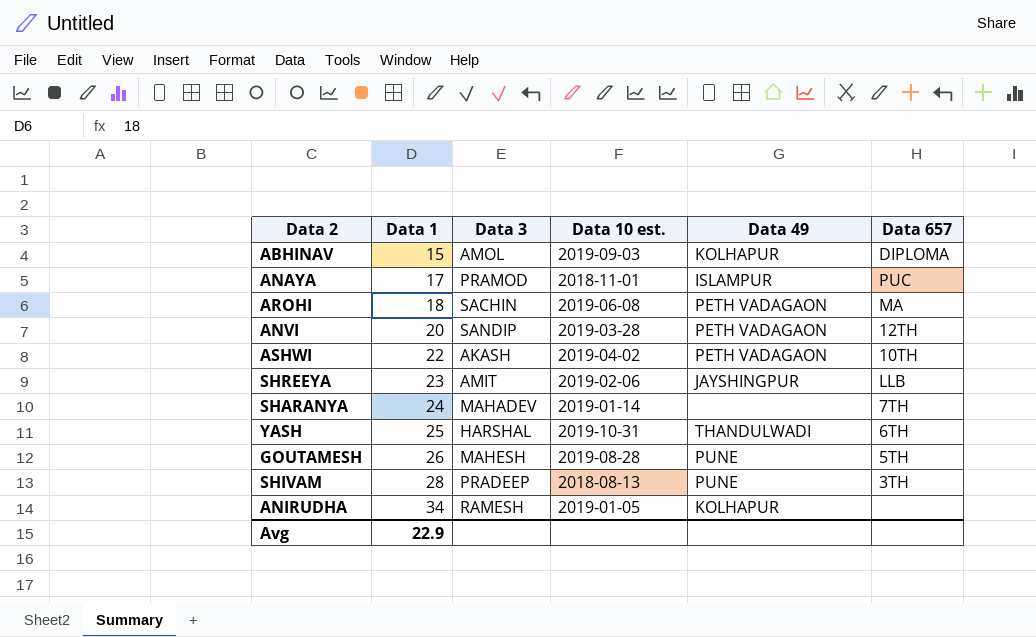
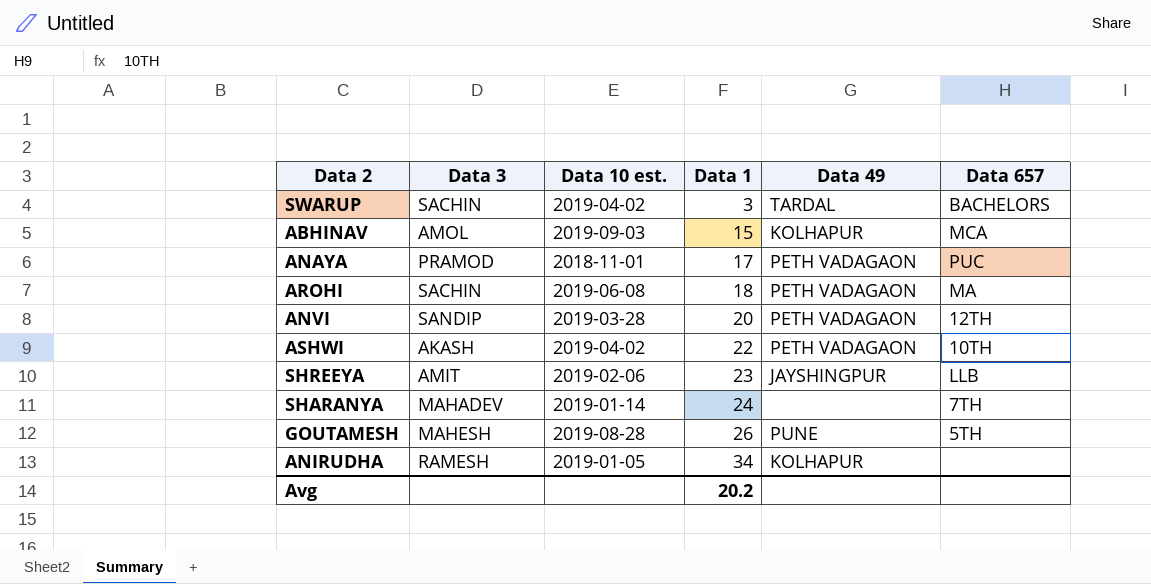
column Data 1 | position: 2 -> 4
row YASH: 25 | HARSHAL | 2019-10-31 | THANDULWADI | 6TH -> none
row SHIVAM: 28 | PRADEEP | 2018-08-13 | PUNE | 3TH -> none
row SWARUP: none -> SACHIN | 2019-04-02 | 3 | TARDAL | BACHELORS
ABHINAV | Data 657: DIPLOMA -> MCA
ANAYA | Data 49: ISLAMPUR -> PETH VADAGAON
Avg | Data 1: 22.9 -> 20.2

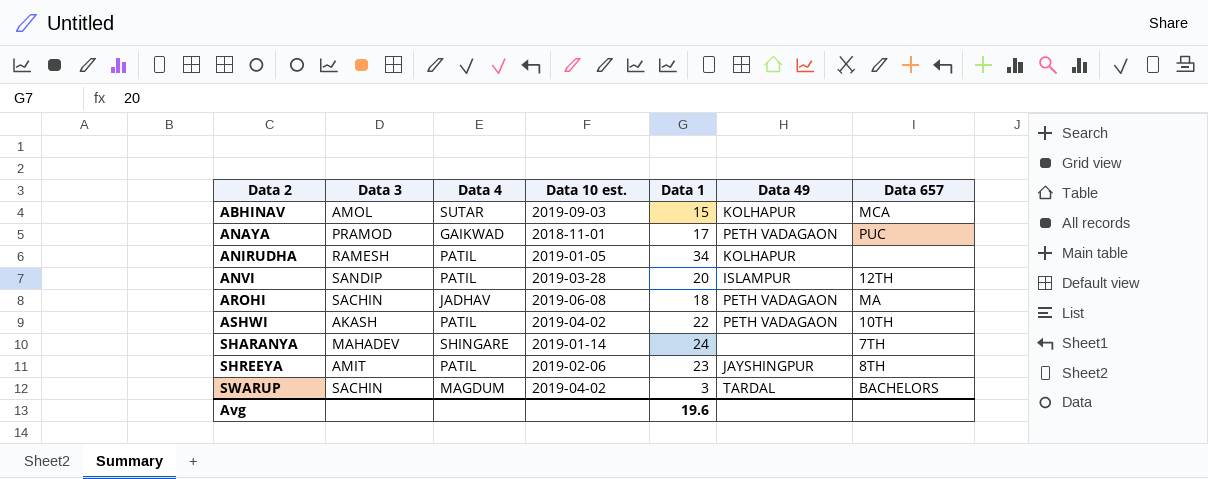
row order: Data 1 ascending -> Data 2 ascending
column Data 4 | position: none -> 3
row GOUTAMESH: MAHESH | 2019-08-28 | 26 | PUNE | 5TH -> none
ANVI | Data 49: PETH VADAGAON -> ISLAMPUR
SHREEYA | Data 657: LLB -> 8TH
Avg | Data 1: 20.2 -> 19.6

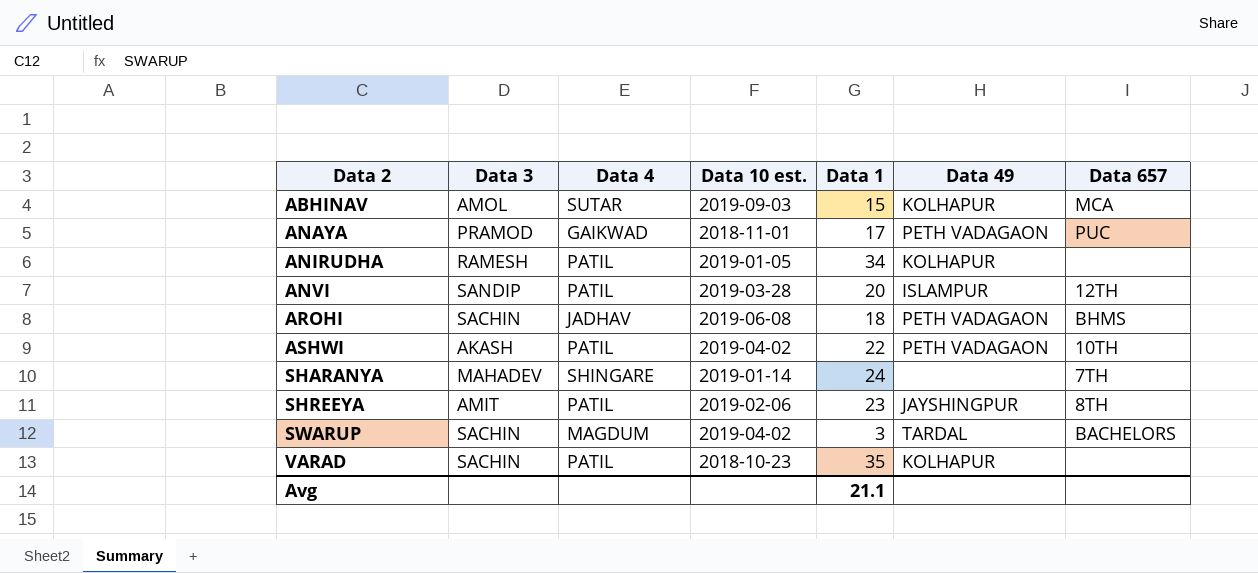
AROHI | Data 657: MA -> BHMS
row VARAD: none -> SACHIN | PATIL | 2018-10-23 | 35 | KOLHAPUR | none
Avg | Data 1: 19.6 -> 21.1

